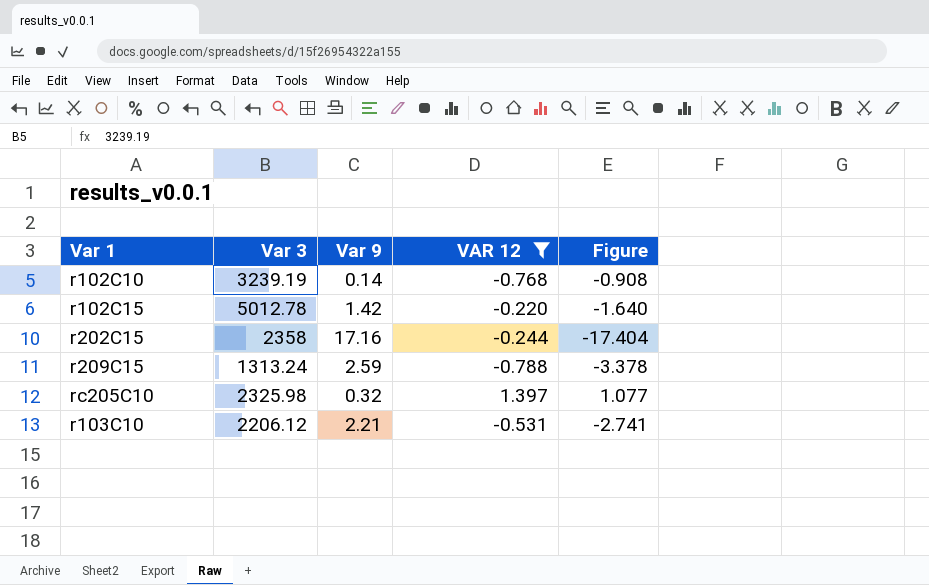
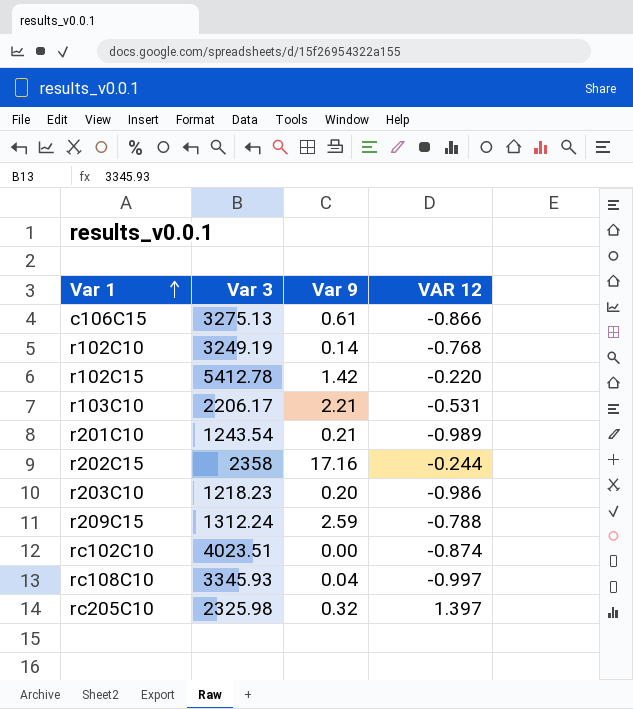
filter: VAR 12 >= -0.788 -> none
row order: none -> Var 1 ascending
column Figure | formula: [VAR 12] - [Var 9] -> none
r102C10 | Var 3: 3239.19 -> 3249.19
r102C15 | Var 3: 5012.78 -> 5412.78
r103C10 | Var 3: 2206.12 -> 2206.17
r209C15 | Var 3: 1313.24 -> 1312.24

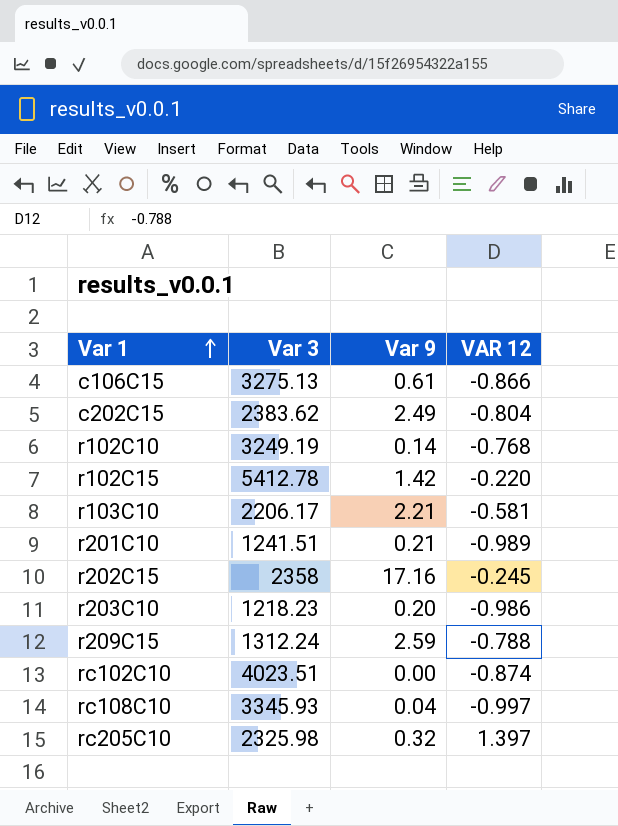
row c202C15: none -> 2383.62 | 2.49 | -0.804
r103C10 | VAR 12: -0.531 -> -0.581
r201C10 | Var 3: 1243.54 -> 1241.51
r202C15 | VAR 12: -0.244 -> -0.245

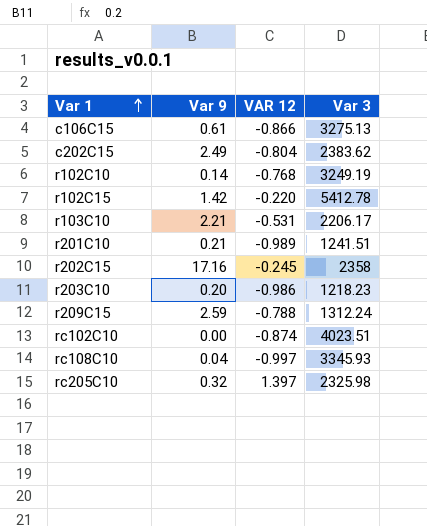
column Var 3 | position: 2 -> 4
r103C10 | VAR 12: -0.581 -> -0.531

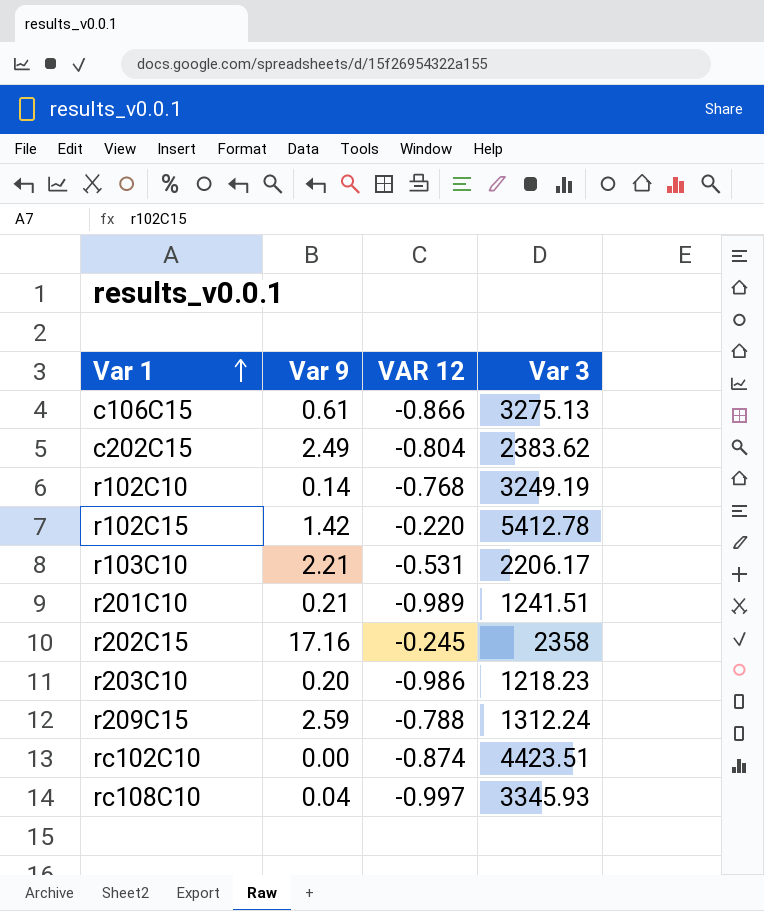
row rc205C10: 0.32 | 1.397 | 2325.98 -> none
rc102C10 | Var 3: 4023.51 -> 4423.51

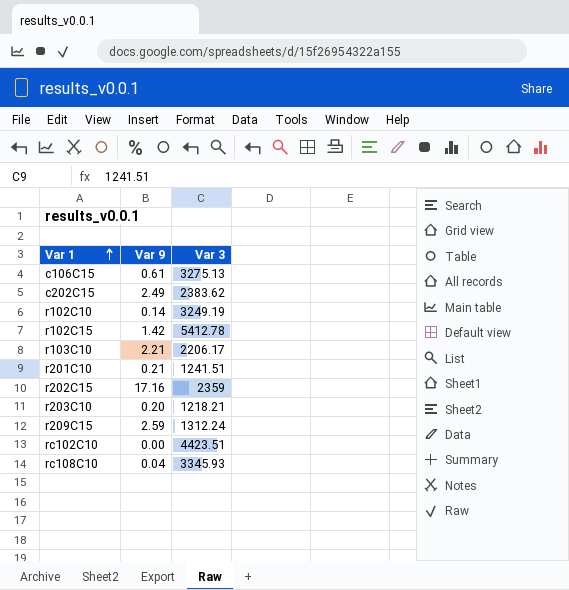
column VAR 12 | position: 3 -> none
r202C15 | Var 3: 2358 -> 2359
r203C10 | Var 3: 1218.23 -> 1218.21

